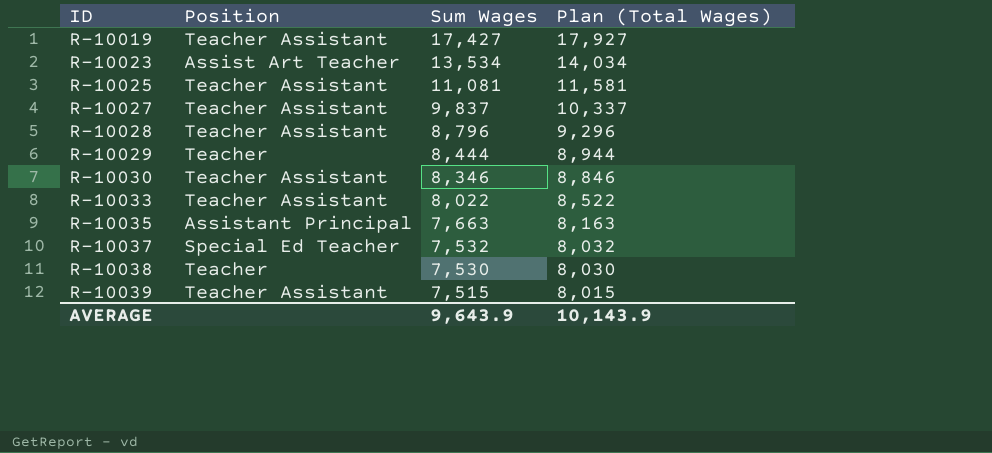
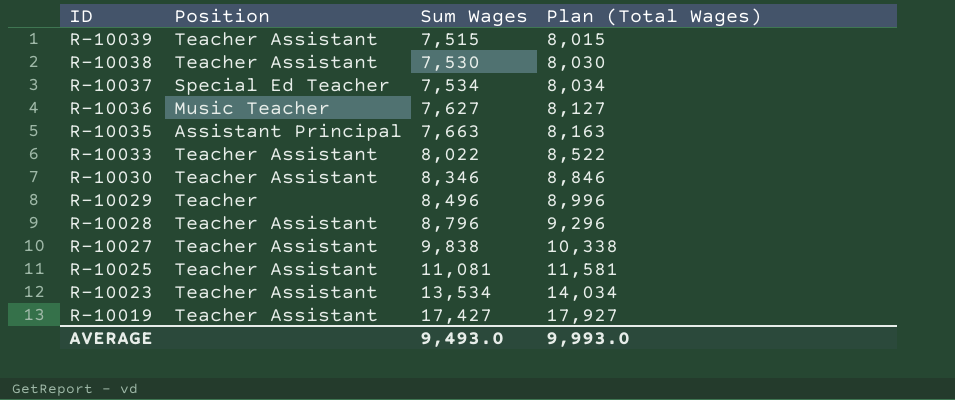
row order: ID ascending -> ID descending
R-10038 | Position: Teacher -> Teacher Assistant
R-10037 | Sum Wages: 7,532 -> 7,534
R-10037 | Plan (Total Wages): 8,032 -> 8,034
row R-10036: none -> Music Teacher | 7,627 | 8,127
R-10029 | Sum Wages: 8,444 -> 8,496
R-10029 | Plan (Total Wages): 8,944 -> 8,996
R-10027 | Sum Wages: 9,837 -> 9,838
R-10027 | Plan (Total Wages): 10,337 -> 10,338
R-10023 | Position: Assist Art Teacher -> Teacher Assistant
AVERAGE | Sum Wages: 9,643.9 -> 9,493.0
AVERAGE | Plan (Total Wages): 10,143.9 -> 9,993.0

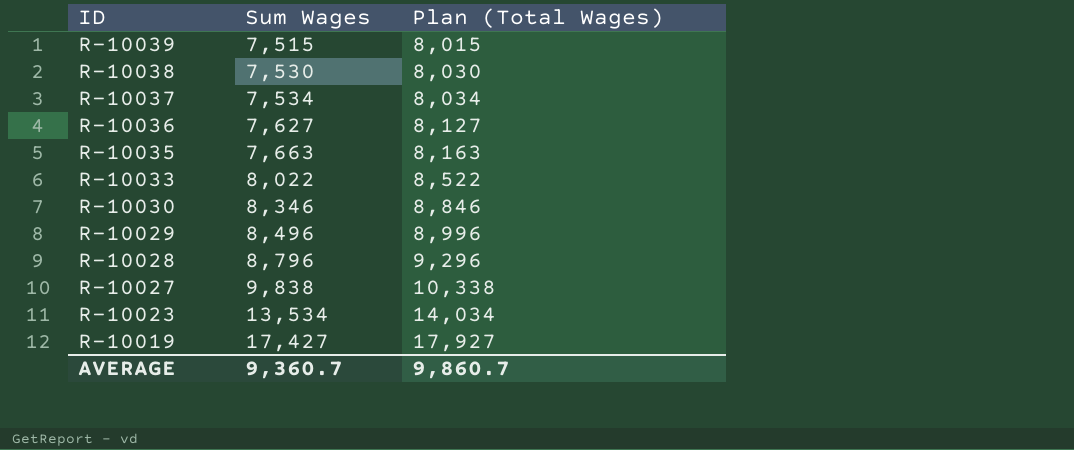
column Position | position: 2 -> none
row R-10025: Teacher Assistant | 11,081 | 11,581 -> none
AVERAGE | Sum Wages: 9,493.0 -> 9,360.7
AVERAGE | Plan (Total Wages): 9,993.0 -> 9,860.7

